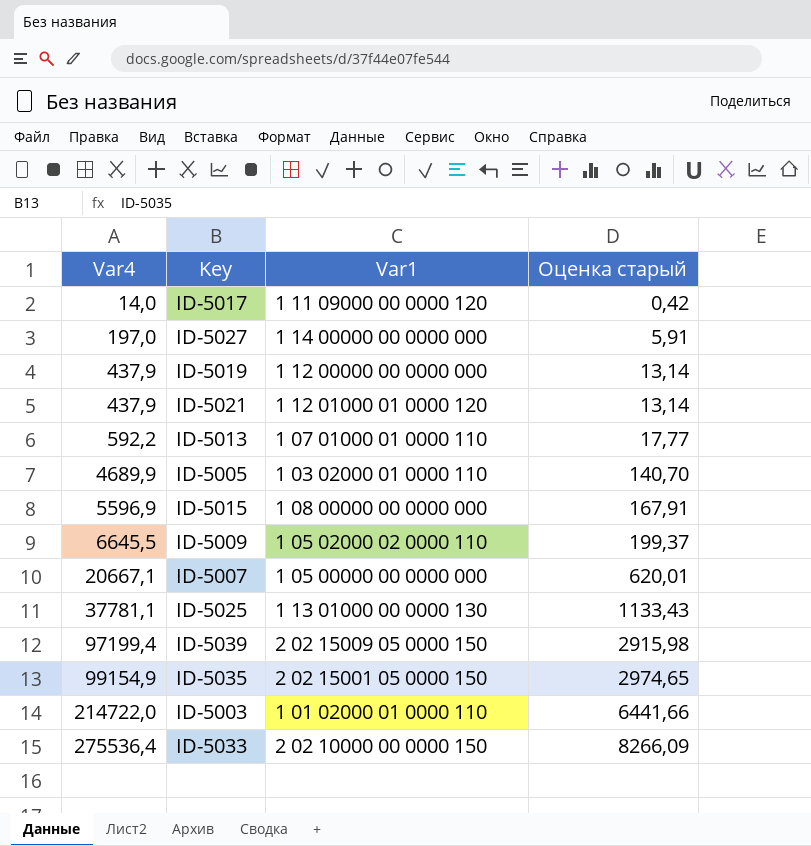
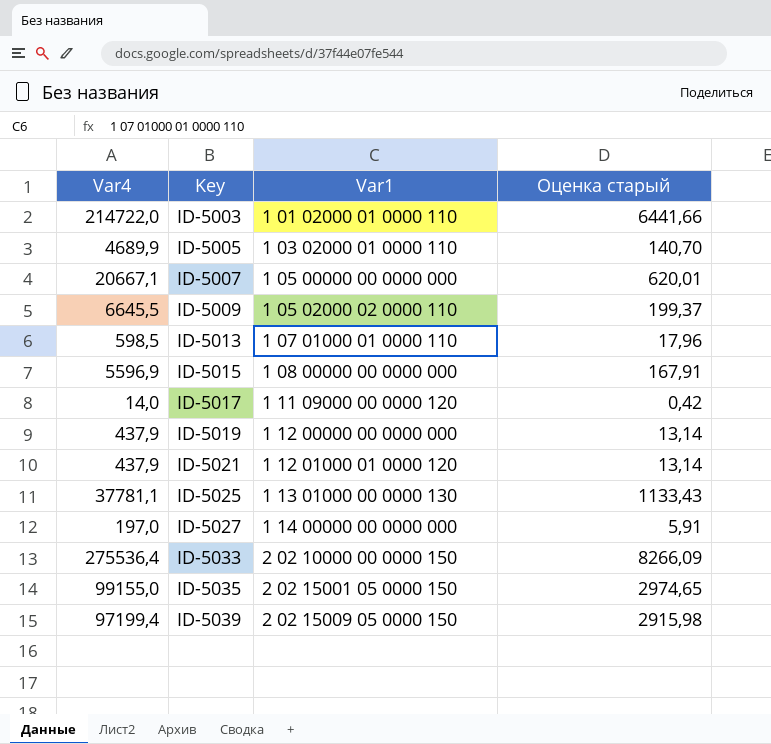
row order: Var4 ascending -> Key ascending
ID-5013 | Var4: 592,2 -> 598,5
ID-5013 | Оценка старый: 17,77 -> 17,96
ID-5035 | Var4: 99154,9 -> 99155,0

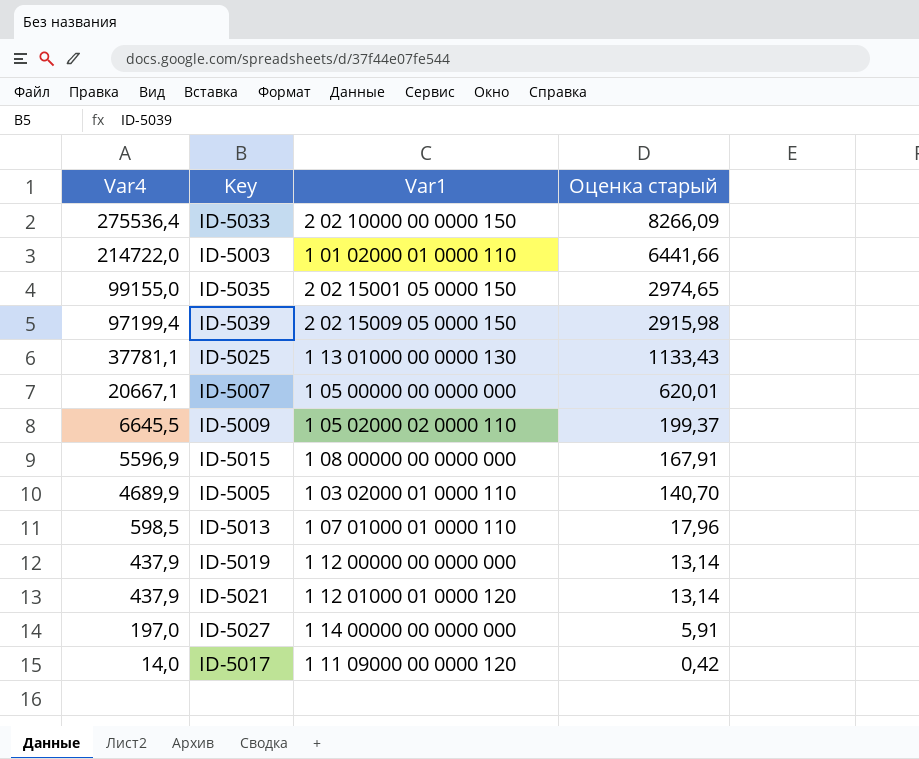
row order: Key ascending -> Var4 descending

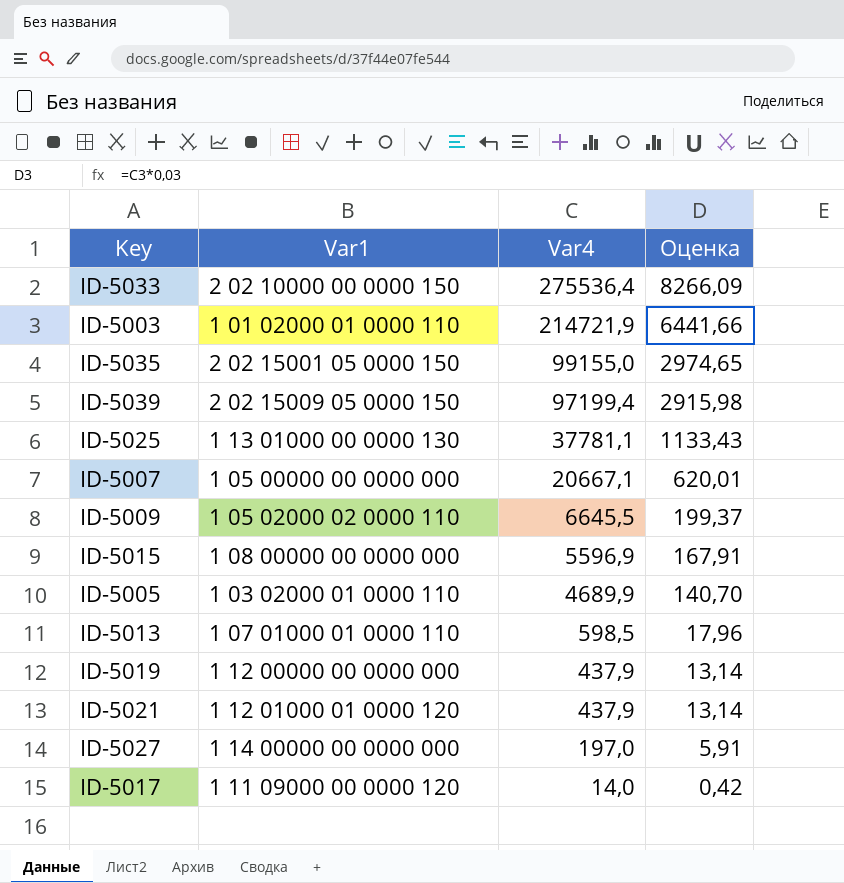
column Var4 | position: 1 -> 3
column name: Оценка старый -> Оценка
ID-5003 | Var4: 214722,0 -> 214721,9

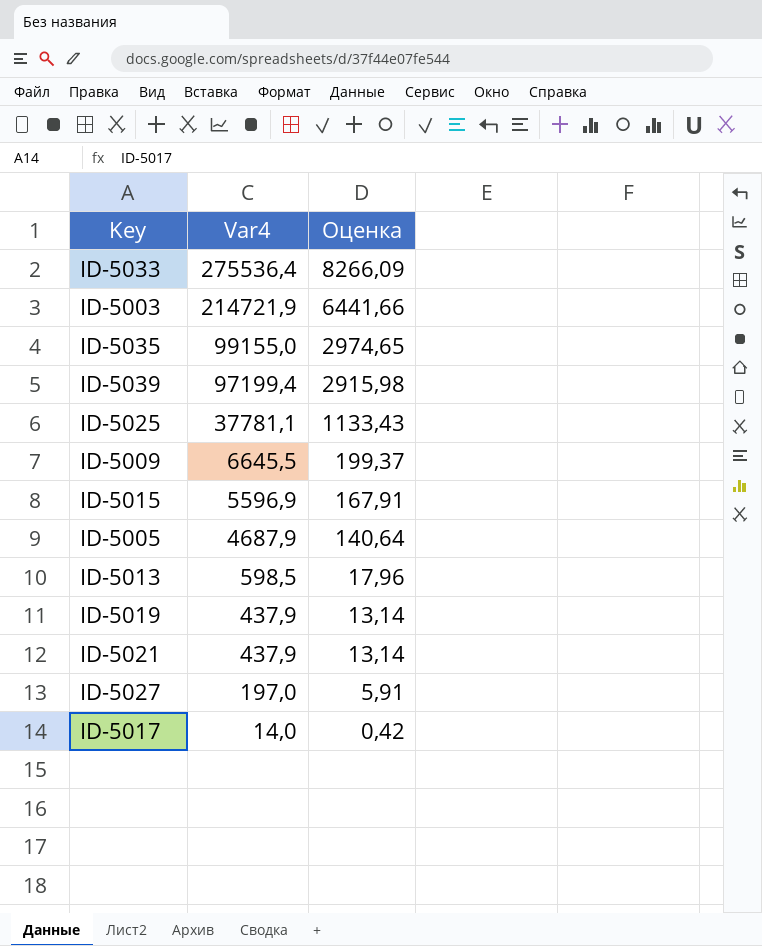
column Var1 | position: 2 -> none
row ID-5007: 1 05 00000 00 0000 000 | 20667,1 | 620,01 -> none
ID-5005 | Var4: 4689,9 -> 4687,9
ID-5005 | Оценка: 140,70 -> 140,64

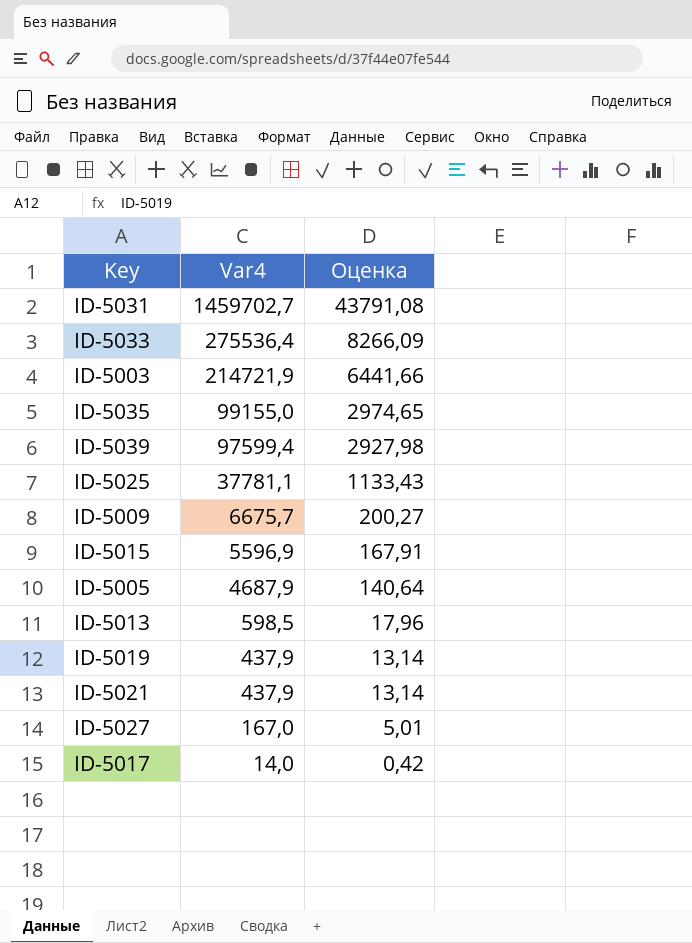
row ID-5031: none -> 1459702,7 | 43791,08
ID-5039 | Var4: 97199,4 -> 97599,4
ID-5039 | Оценка: 2915,98 -> 2927,98
ID-5009 | Var4: 6645,5 -> 6675,7
ID-5009 | Оценка: 199,37 -> 200,27
ID-5027 | Var4: 197,0 -> 167,0
ID-5027 | Оценка: 5,91 -> 5,01

